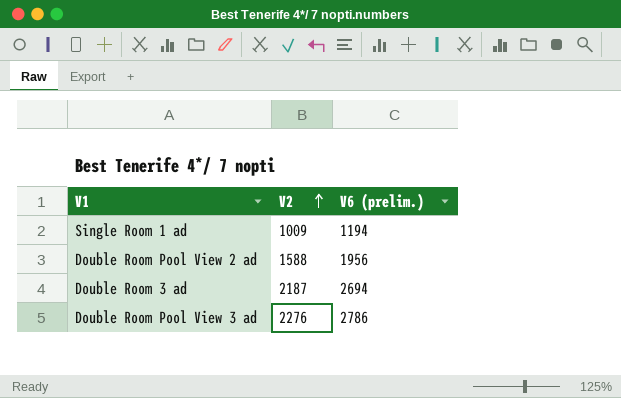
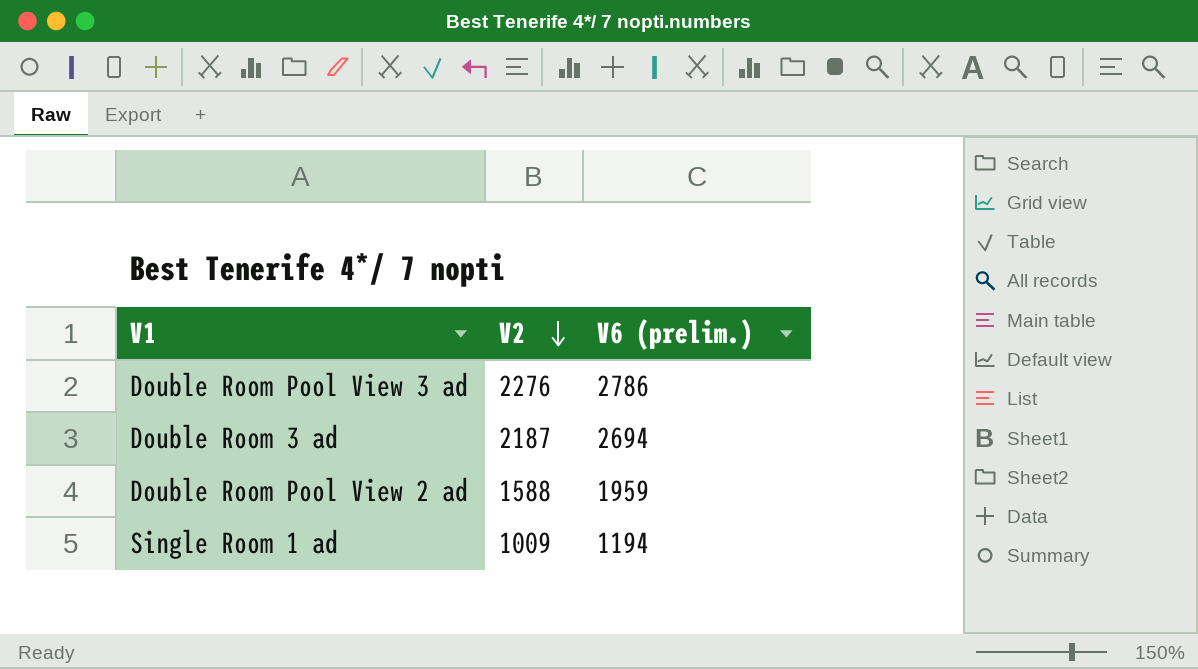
row order: V2 ascending -> V2 descending
Double Room Pool View 2 ad | V6 (prelim.): 1956 -> 1959

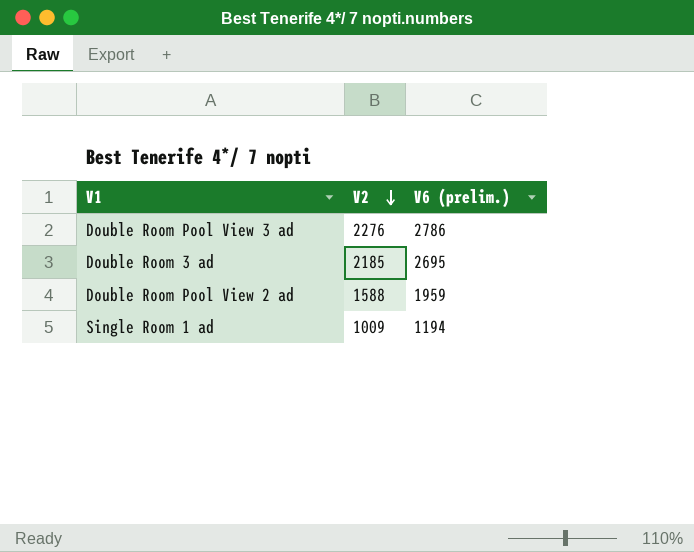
Double Room 3 ad | V2: 2187 -> 2185
Double Room 3 ad | V6 (prelim.): 2694 -> 2695

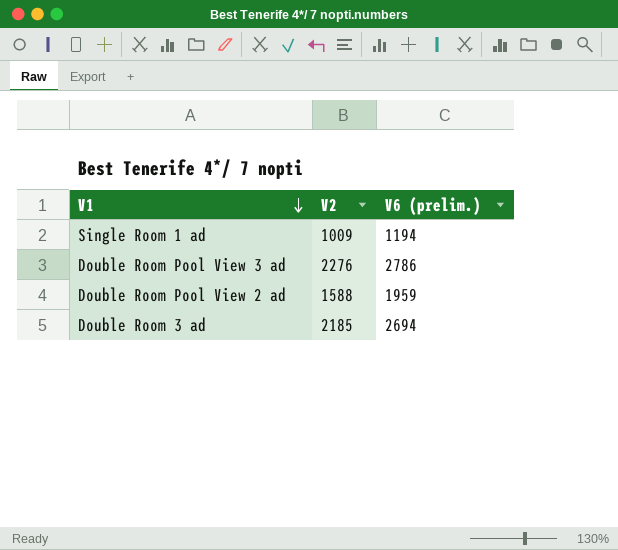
row order: V2 descending -> V1 descending
Double Room 3 ad | V6 (prelim.): 2695 -> 2694

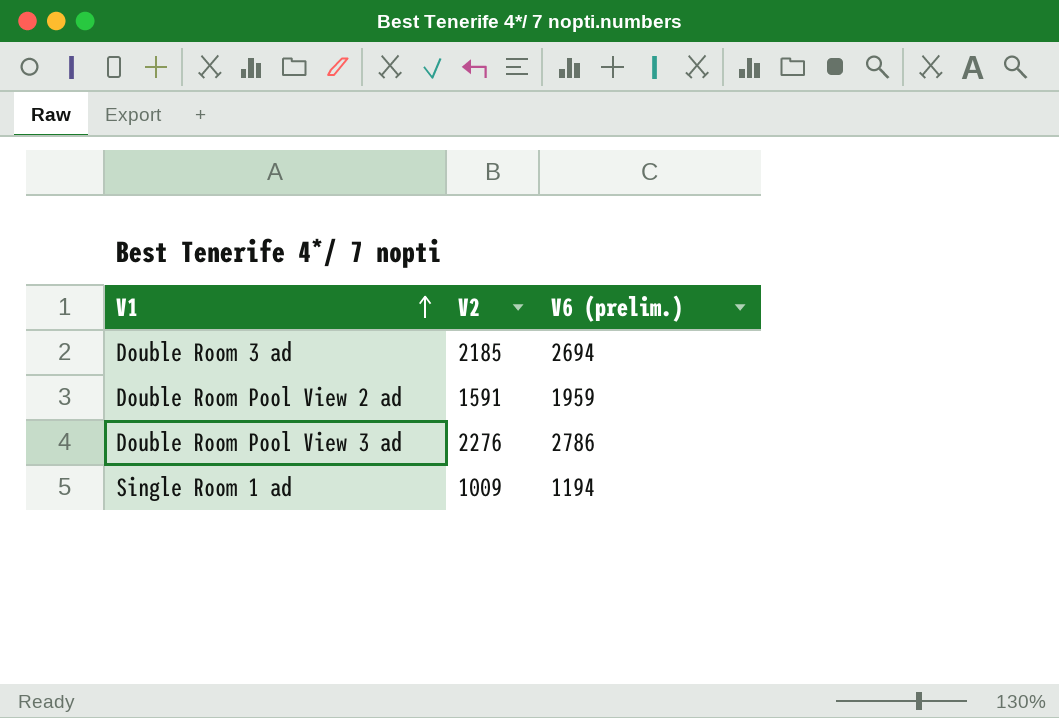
row order: V1 descending -> V1 ascending
Double Room Pool View 2 ad | V2: 1588 -> 1591

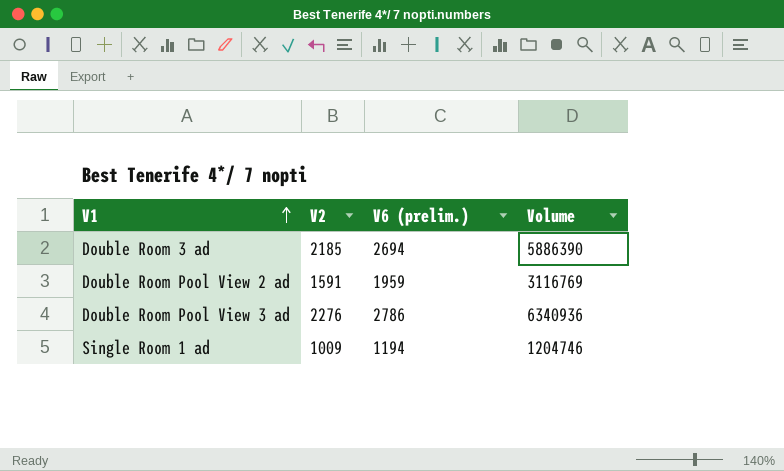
column Volume | formula: none -> [V2] * [V6 (prelim.)]

